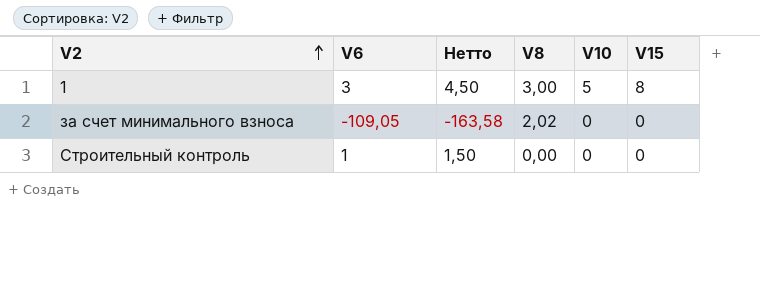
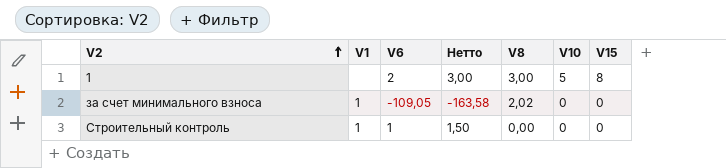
column V1 | position: none -> 2
1 | V6: 3 -> 2
1 | Нетто: 4,50 -> 3,00

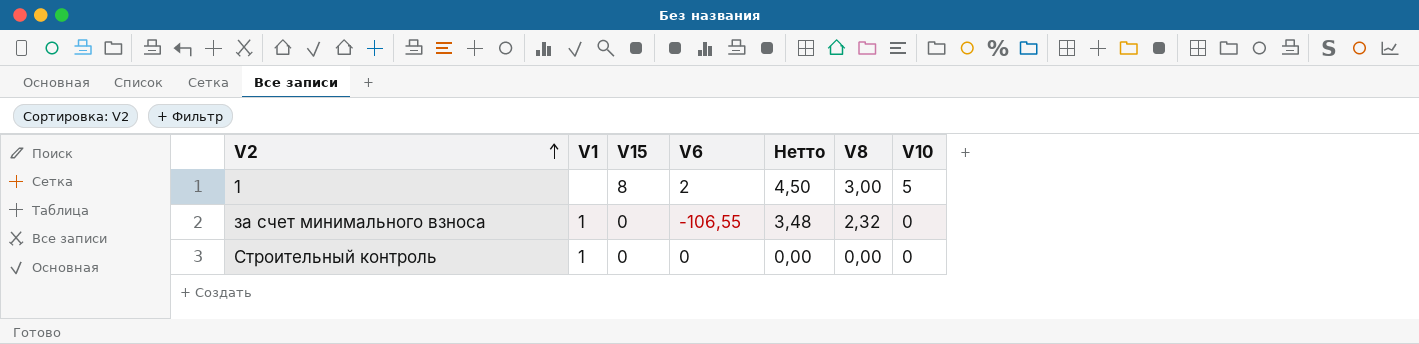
column V15 | position: 7 -> 3
column Нетто | formula: [V6] * 1,5 -> [V8] * 1,5
за счет минимального взноса | V6: -109,05 -> -106,55
за счет минимального взноса | V8: 2,02 -> 2,32
Строительный контроль | V6: 1 -> 0

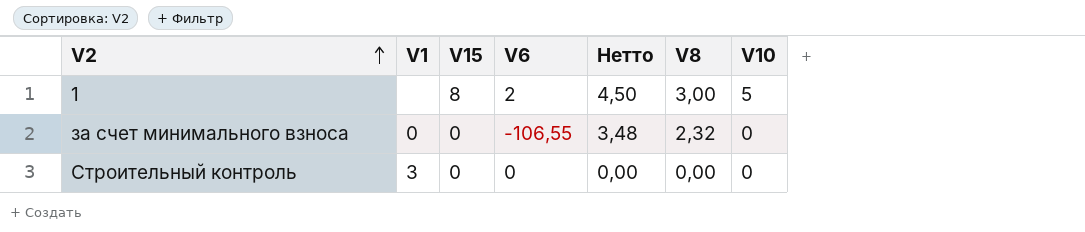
за счет минимального взноса | V1: 1 -> 0
Строительный контроль | V1: 1 -> 3

